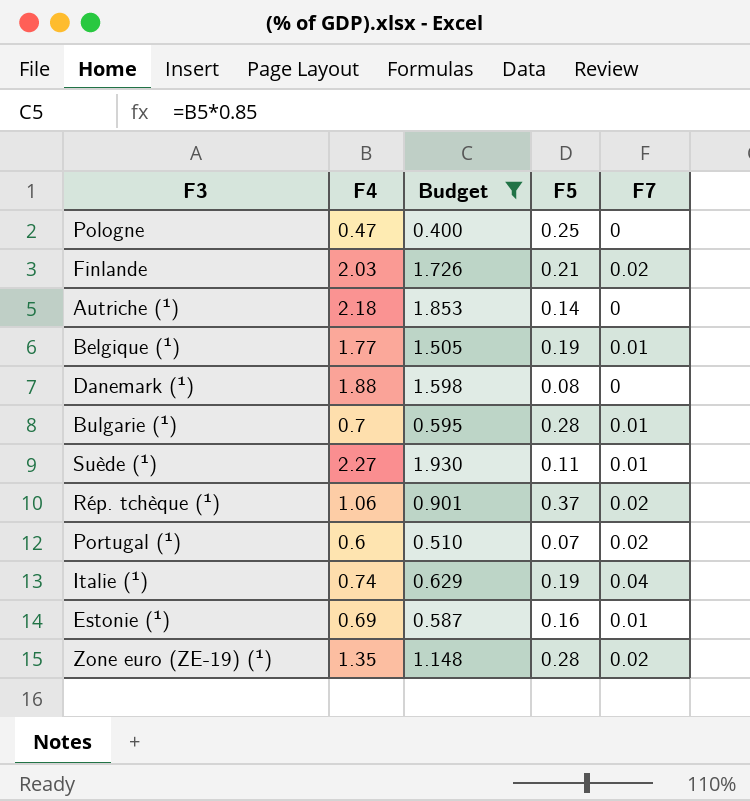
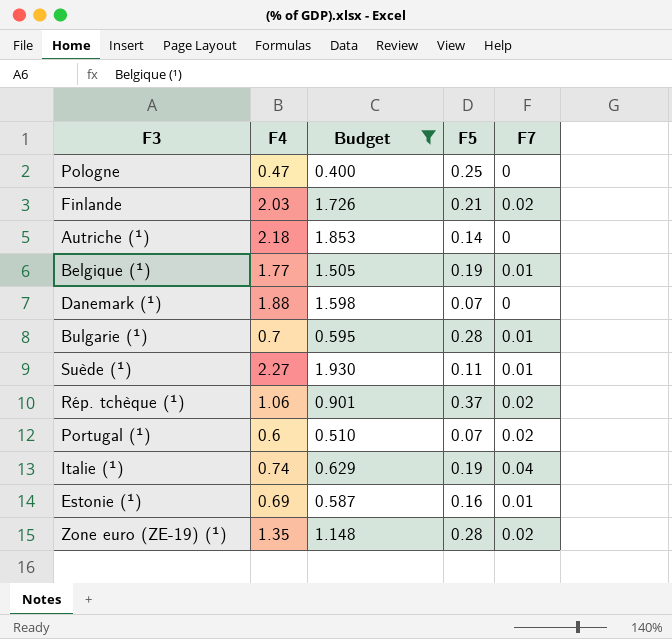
Danemark (¹) | F5: 0.08 -> 0.07

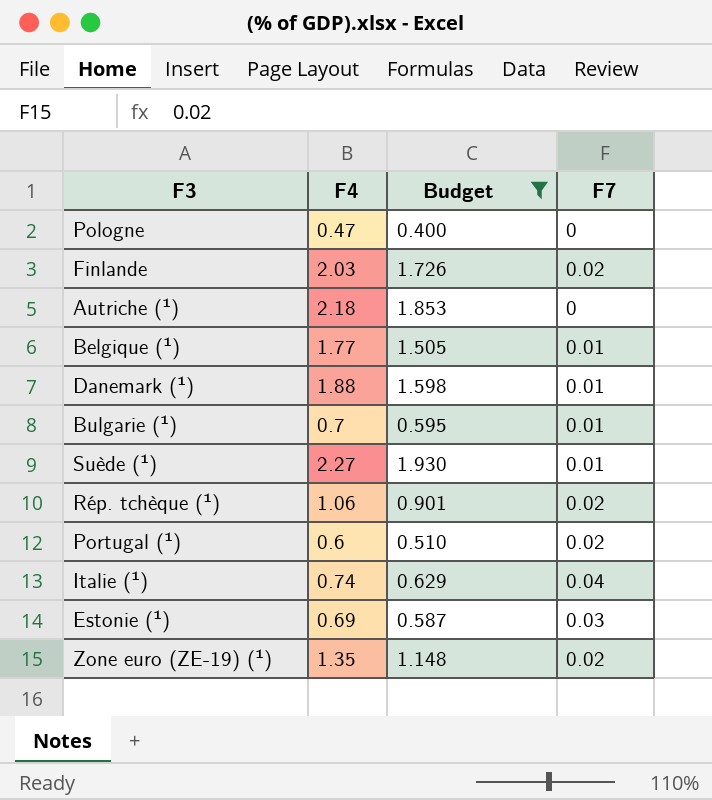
column F5 | position: 4 -> none
Danemark (¹) | F7: 0 -> 0.01
Estonie (¹) | F7: 0.01 -> 0.03

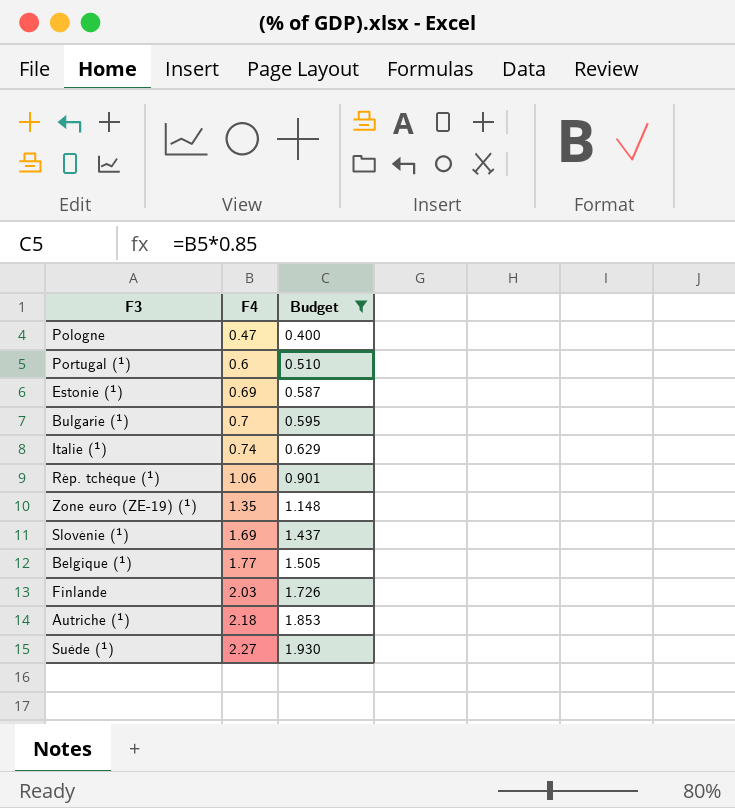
row order: none -> F4 ascending
column F7 | position: 4 -> none
row Danemark (¹): 1.88 | 1.598 | 0.01 -> none
row Slovénie (¹): none -> 1.69 | 1.437

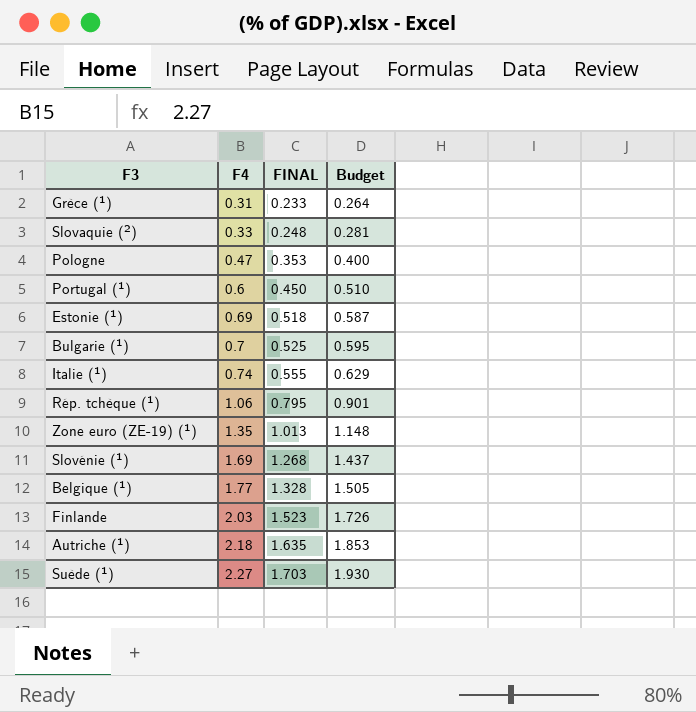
filter: Budget >= 0.400 -> none
column FINAL | formula: none -> [F4] * 0.75

